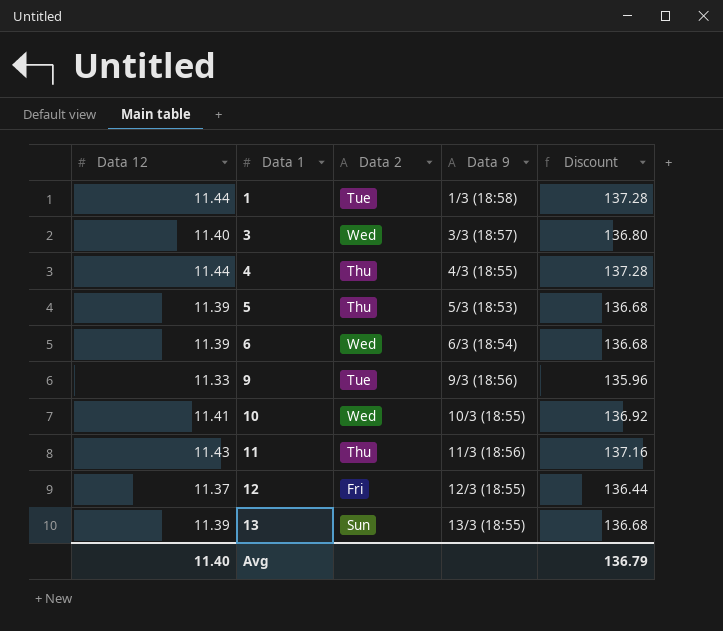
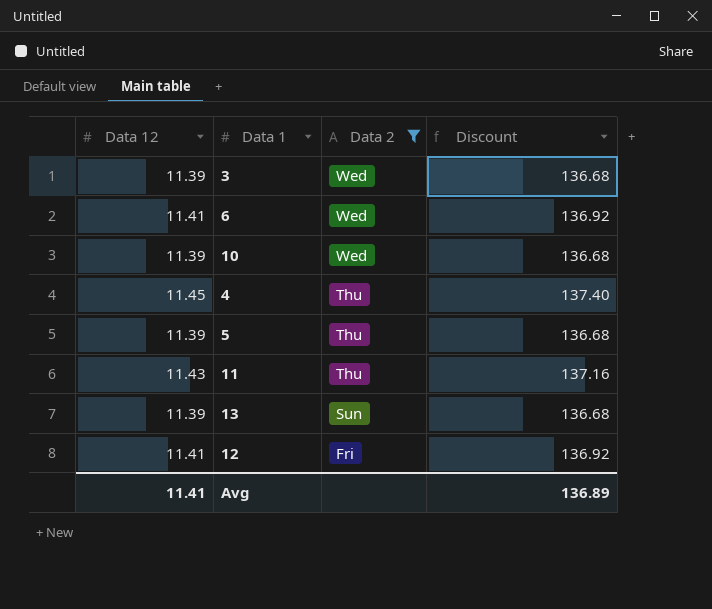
filter: none -> Data 2 != Tue
row order: Data 1 ascending -> Data 2 descending
column Data 9 | position: 4 -> none
3 | Data 12: 11.40 -> 11.39
3 | Discount: 136.80 -> 136.68
6 | Data 12: 11.39 -> 11.41
6 | Discount: 136.68 -> 136.92
10 | Data 12: 11.41 -> 11.39
10 | Discount: 136.92 -> 136.68
4 | Data 12: 11.44 -> 11.45
4 | Discount: 137.28 -> 137.40
12 | Data 12: 11.37 -> 11.41
12 | Discount: 136.44 -> 136.92
Avg | Data 12: 11.40 -> 11.41
Avg | Discount: 136.79 -> 136.89

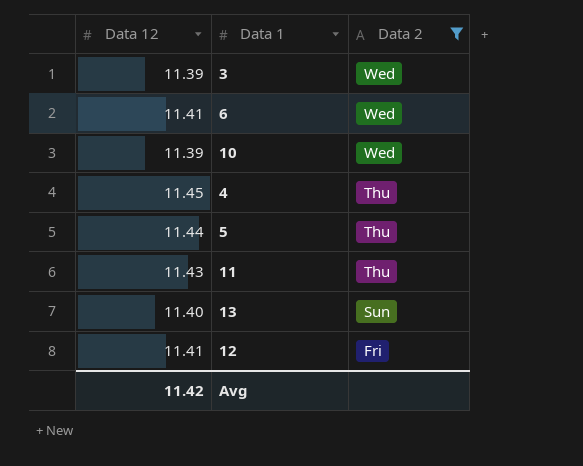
column Discount | formula: [Data 12] * 12 -> none
5 | Data 12: 11.39 -> 11.44
13 | Data 12: 11.39 -> 11.40
Avg | Data 12: 11.41 -> 11.42

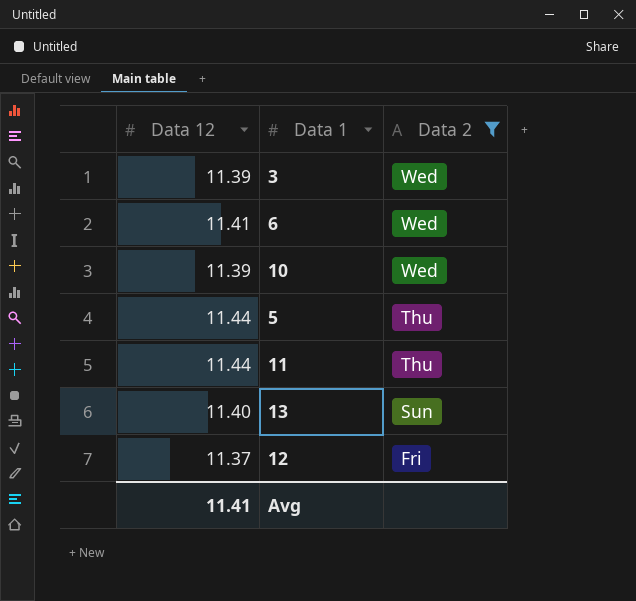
row 4: 11.45 | Thu -> none
11 | Data 12: 11.43 -> 11.44
12 | Data 12: 11.41 -> 11.37
Avg | Data 12: 11.42 -> 11.41

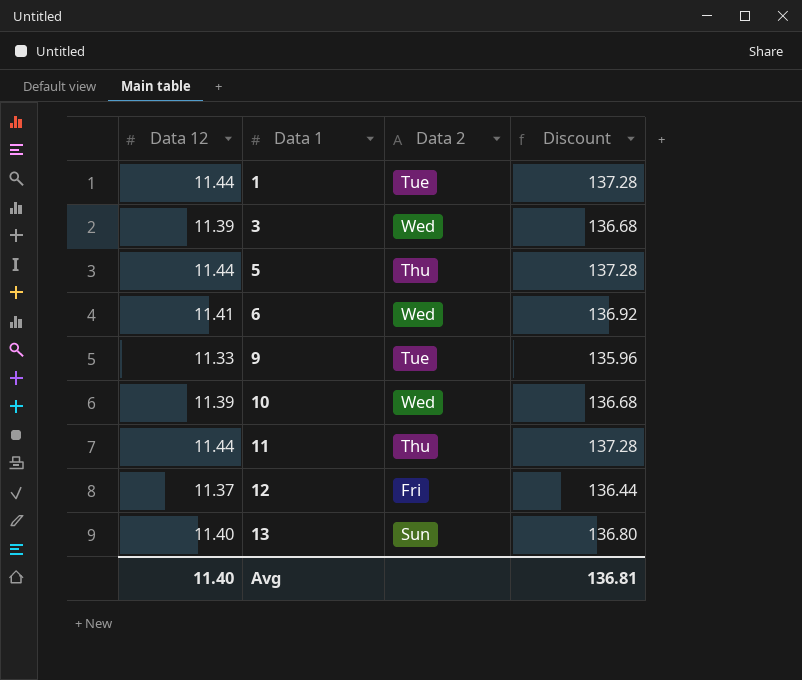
filter: Data 2 != Tue -> none
row order: Data 2 descending -> Data 1 ascending
column Discount | formula: none -> [Data 12] * 12
Avg | Data 12: 11.41 -> 11.40

